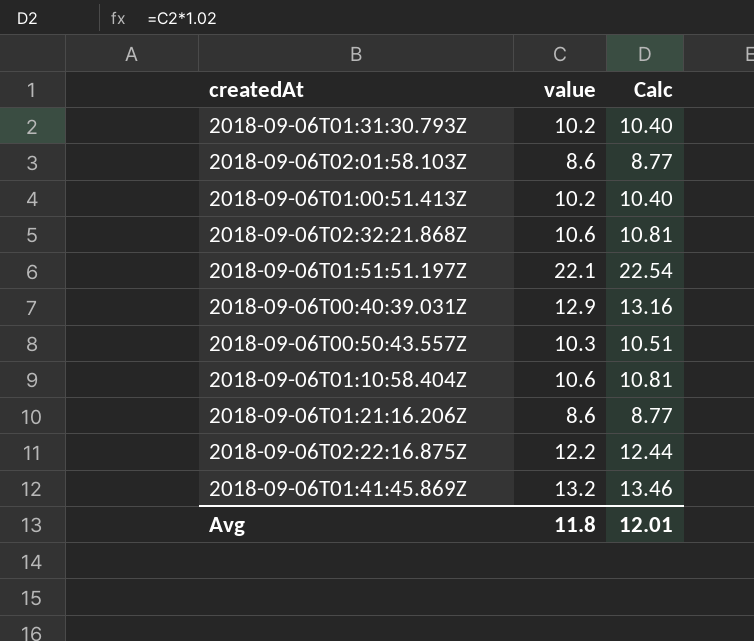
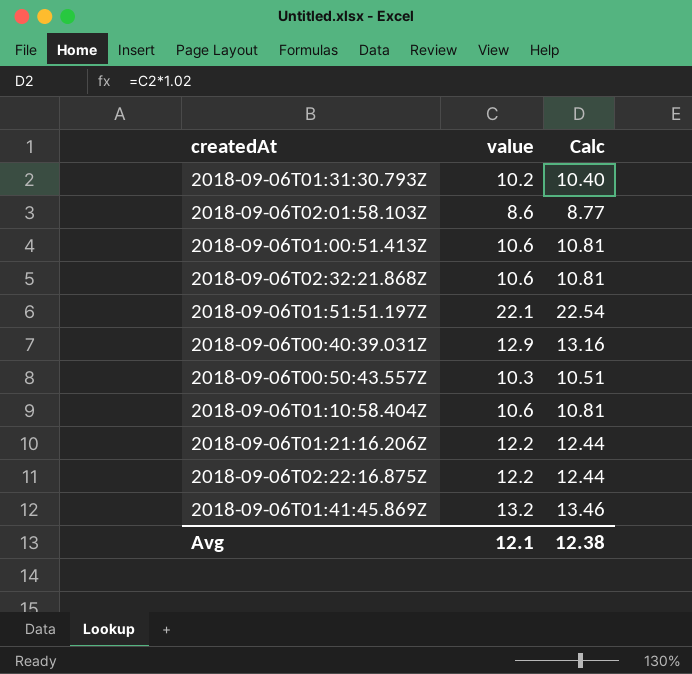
2018-09-06T01:00:51.413Z | value: 10.2 -> 10.6
2018-09-06T01:00:51.413Z | Calc: 10.40 -> 10.81
2018-09-06T01:21:16.206Z | value: 8.6 -> 12.2
2018-09-06T01:21:16.206Z | Calc: 8.77 -> 12.44
Avg | value: 11.8 -> 12.1
Avg | Calc: 12.01 -> 12.38

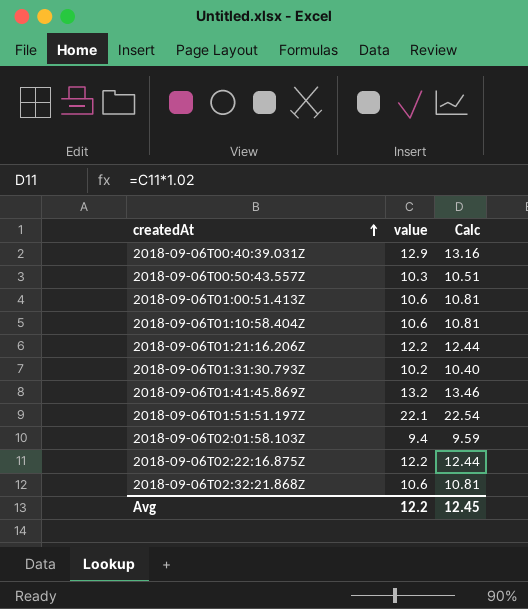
row order: none -> createdAt ascending
2018-09-06T02:01:58.103Z | value: 8.6 -> 9.4
2018-09-06T02:01:58.103Z | Calc: 8.77 -> 9.59
Avg | value: 12.1 -> 12.2
Avg | Calc: 12.38 -> 12.45

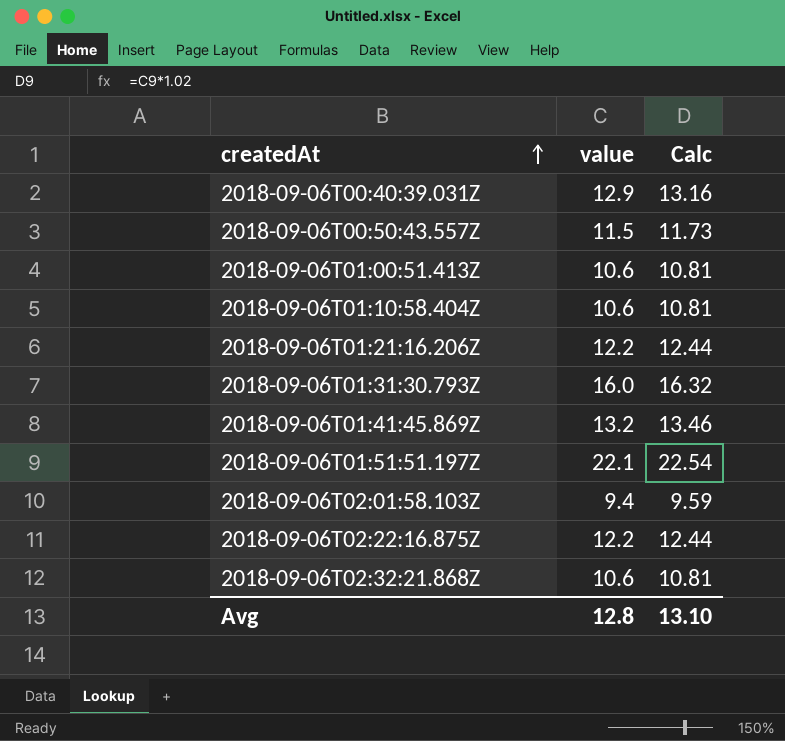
2018-09-06T00:50:43.557Z | value: 10.3 -> 11.5
2018-09-06T00:50:43.557Z | Calc: 10.51 -> 11.73
2018-09-06T01:31:30.793Z | value: 10.2 -> 16.0
2018-09-06T01:31:30.793Z | Calc: 10.40 -> 16.32
Avg | value: 12.2 -> 12.8
Avg | Calc: 12.45 -> 13.10

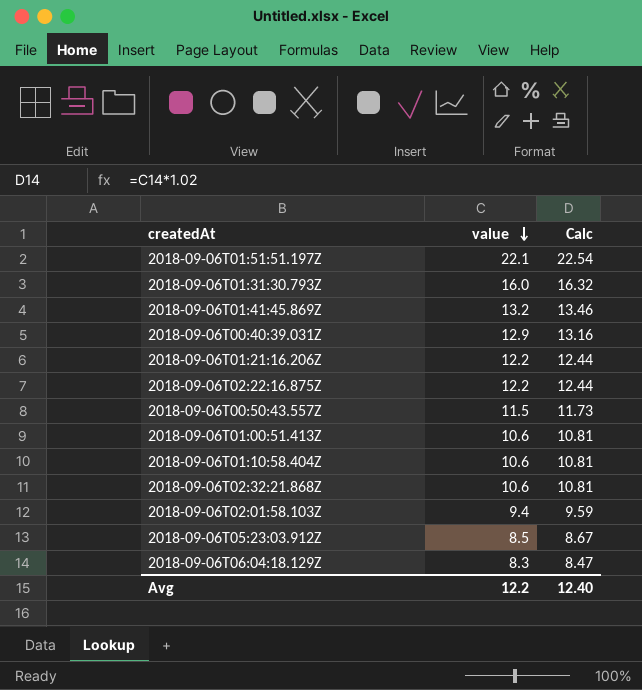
row order: createdAt ascending -> value descending
row 2018-09-06T05:23:03.912Z: none -> 8.5 | 8.67
row 2018-09-06T06:04:18.129Z: none -> 8.3 | 8.47
Avg | value: 12.8 -> 12.2
Avg | Calc: 13.10 -> 12.40

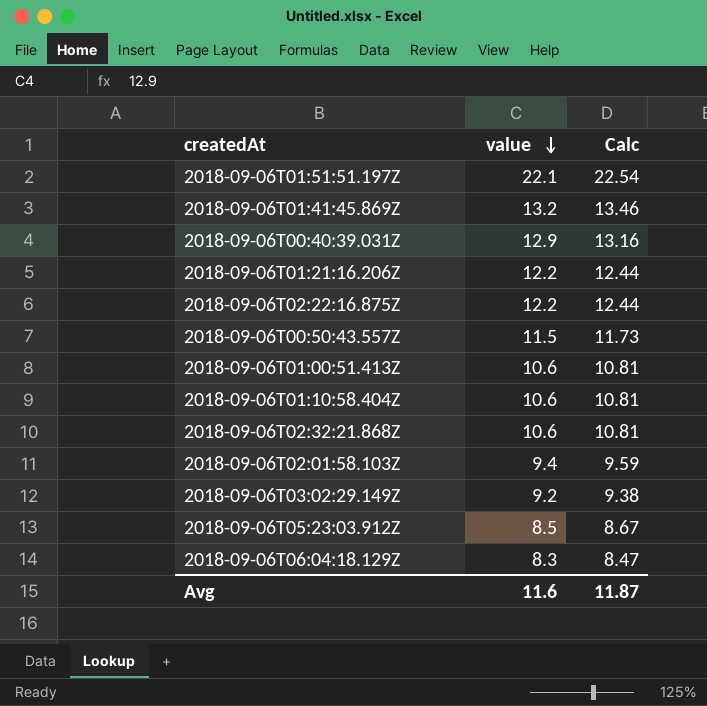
row 2018-09-06T01:31:30.793Z: 16.0 | 16.32 -> none
row 2018-09-06T03:02:29.149Z: none -> 9.2 | 9.38
Avg | value: 12.2 -> 11.6
Avg | Calc: 12.40 -> 11.87

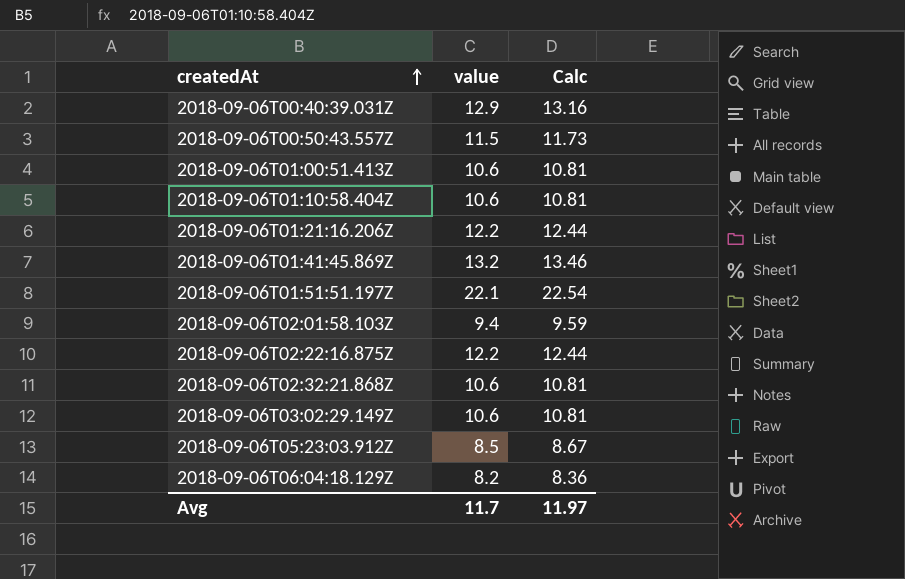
row order: value descending -> createdAt ascending
2018-09-06T03:02:29.149Z | value: 9.2 -> 10.6
2018-09-06T03:02:29.149Z | Calc: 9.38 -> 10.81
2018-09-06T06:04:18.129Z | value: 8.3 -> 8.2
2018-09-06T06:04:18.129Z | Calc: 8.47 -> 8.36
Avg | value: 11.6 -> 11.7
Avg | Calc: 11.87 -> 11.97

